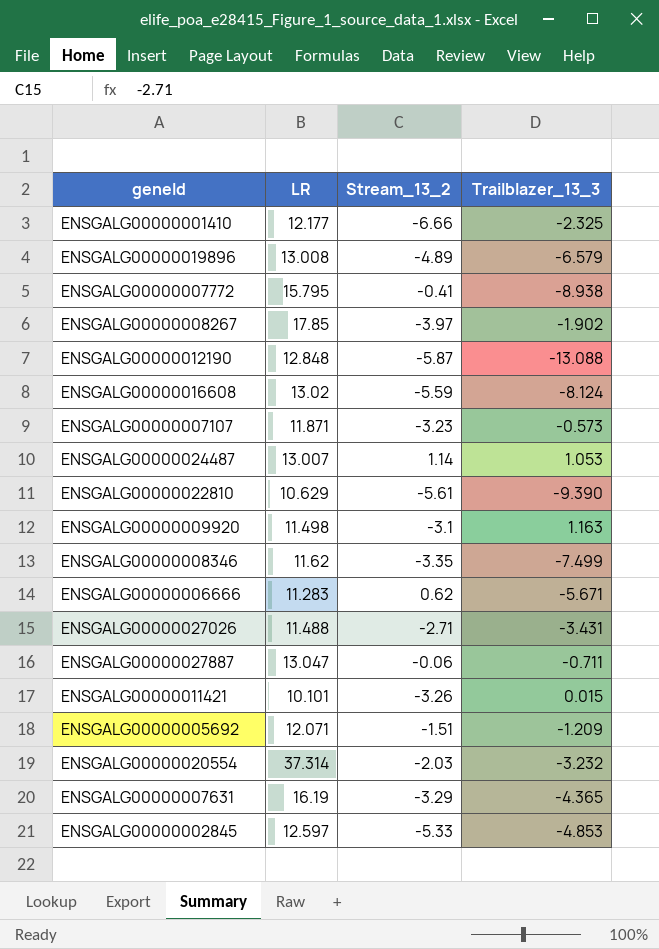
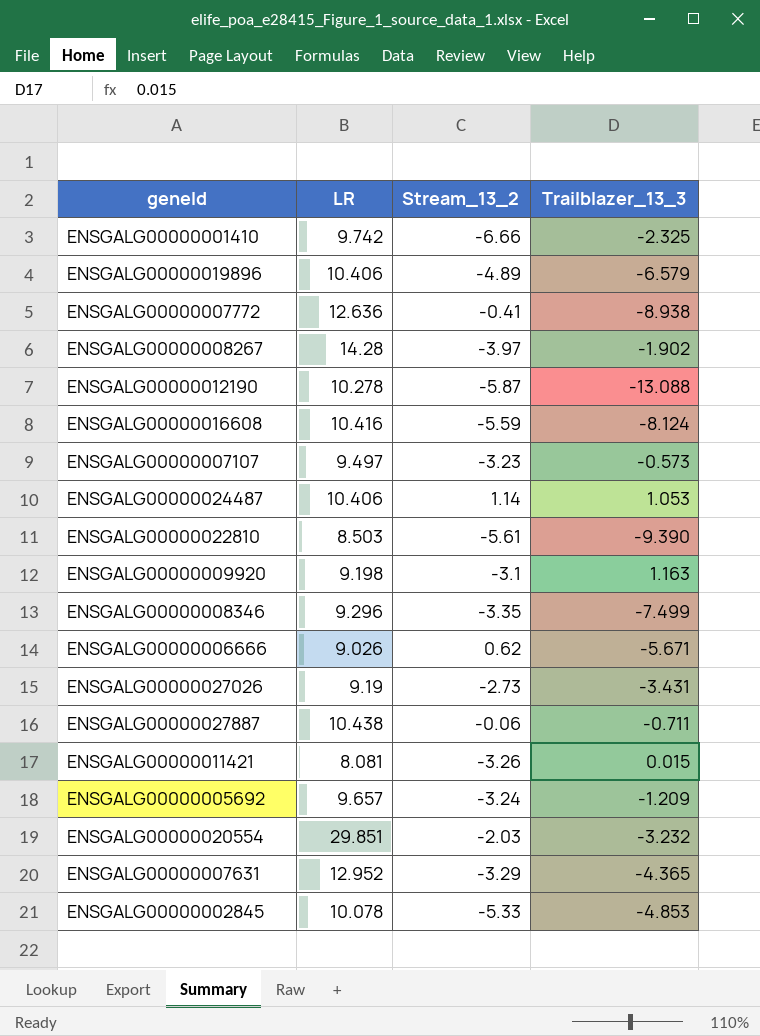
ENSGALG00000001410 | LR: 12.177 -> 9.742
ENSGALG00000019896 | LR: 13.008 -> 10.406
ENSGALG00000007772 | LR: 15.795 -> 12.636
ENSGALG00000008267 | LR: 17.85 -> 14.28
ENSGALG00000012190 | LR: 12.848 -> 10.278
ENSGALG00000016608 | LR: 13.02 -> 10.416
ENSGALG00000007107 | LR: 11.871 -> 9.497
ENSGALG00000024487 | LR: 13.007 -> 10.406
ENSGALG00000022810 | LR: 10.629 -> 8.503
ENSGALG00000009920 | LR: 11.498 -> 9.198
ENSGALG00000008346 | LR: 11.62 -> 9.296
ENSGALG00000006666 | LR: 11.283 -> 9.026
ENSGALG00000027026 | LR: 11.488 -> 9.19
ENSGALG00000027026 | Stream_13_2: -2.71 -> -2.73
ENSGALG00000027887 | LR: 13.047 -> 10.438
ENSGALG00000011421 | LR: 10.101 -> 8.081
ENSGALG00000005692 | LR: 12.071 -> 9.657
ENSGALG00000005692 | Stream_13_2: -1.51 -> -3.24
ENSGALG00000020554 | LR: 37.314 -> 29.851
ENSGALG00000007631 | LR: 16.19 -> 12.952
ENSGALG00000002845 | LR: 12.597 -> 10.078

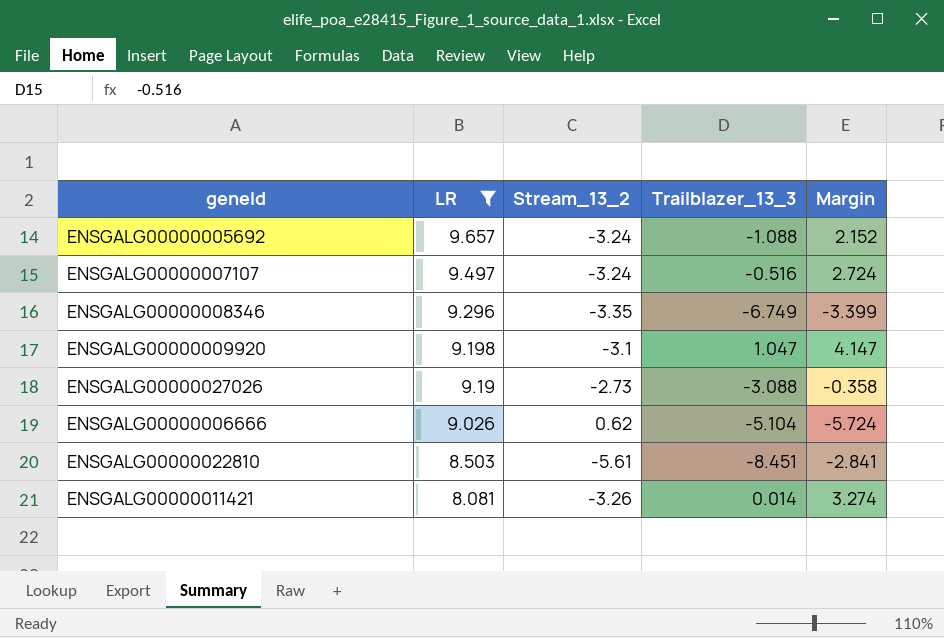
filter: none -> LR <= 9.657
row order: none -> LR descending
column Margin | formula: none -> [Trailblazer_13_3] - [Stream_13_2]
ENSGALG00000005692 | Trailblazer_13_3: -1.209 -> -1.088
ENSGALG00000007107 | Stream_13_2: -3.23 -> -3.24
ENSGALG00000007107 | Trailblazer_13_3: -0.573 -> -0.516
ENSGALG00000008346 | Trailblazer_13_3: -7.499 -> -6.749
ENSGALG00000009920 | Trailblazer_13_3: 1.163 -> 1.047
ENSGALG00000027026 | Trailblazer_13_3: -3.431 -> -3.088
ENSGALG00000006666 | Trailblazer_13_3: -5.671 -> -5.104
ENSGALG00000022810 | Trailblazer_13_3: -9.390 -> -8.451
ENSGALG00000011421 | Trailblazer_13_3: 0.015 -> 0.014

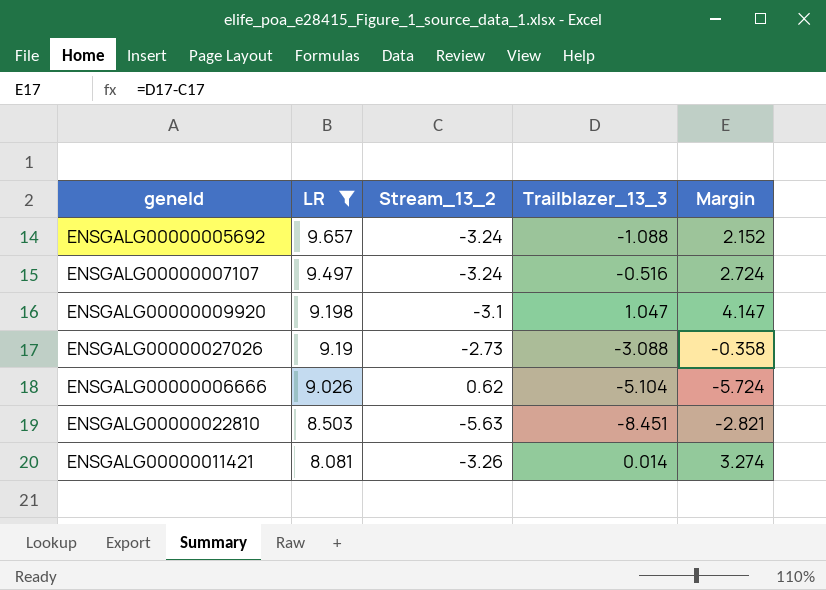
row ENSGALG00000008346: 9.296 | -3.35 | -6.749 | -3.399 -> none
ENSGALG00000022810 | Stream_13_2: -5.61 -> -5.63
ENSGALG00000022810 | Margin: -2.841 -> -2.821

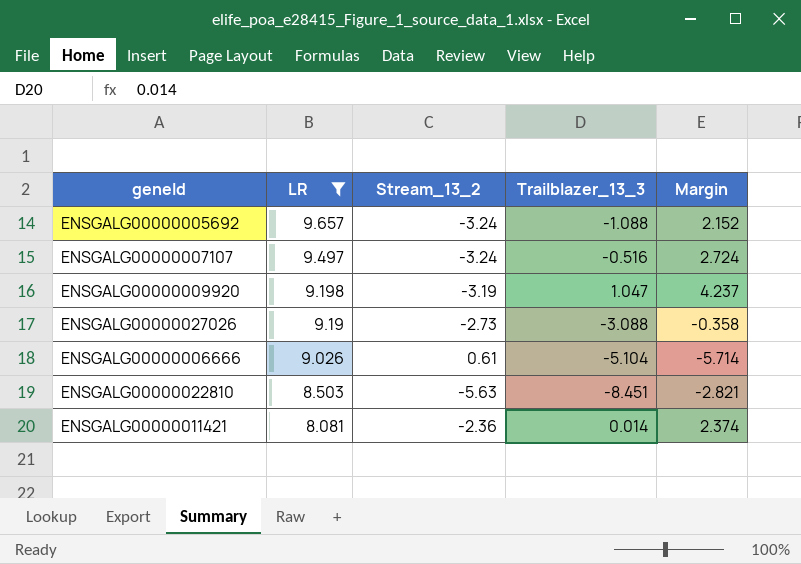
ENSGALG00000009920 | Stream_13_2: -3.1 -> -3.19
ENSGALG00000009920 | Margin: 4.147 -> 4.237
ENSGALG00000006666 | Stream_13_2: 0.62 -> 0.61
ENSGALG00000006666 | Margin: -5.724 -> -5.714
ENSGALG00000011421 | Stream_13_2: -3.26 -> -2.36
ENSGALG00000011421 | Margin: 3.274 -> 2.374

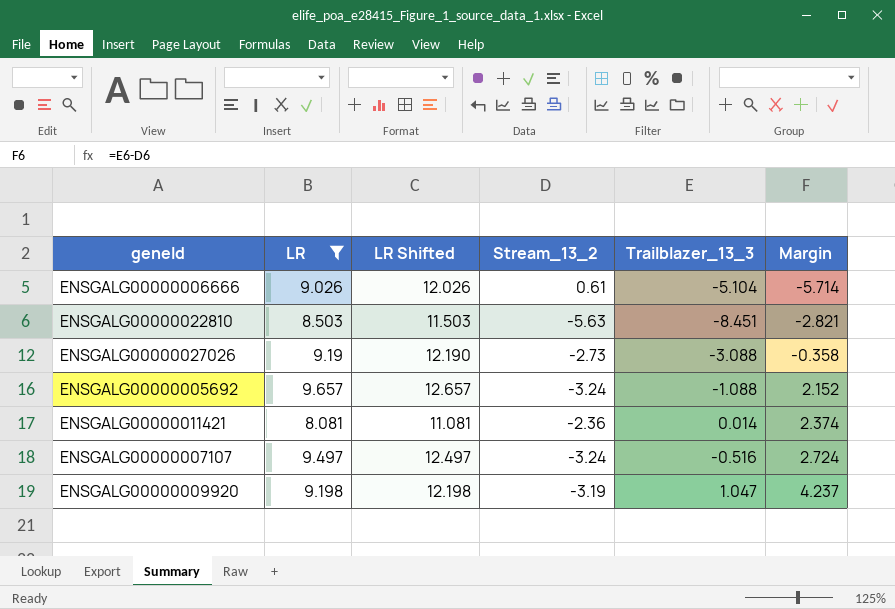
row order: LR descending -> Margin ascending
column LR Shifted | formula: none -> [LR] + 3

